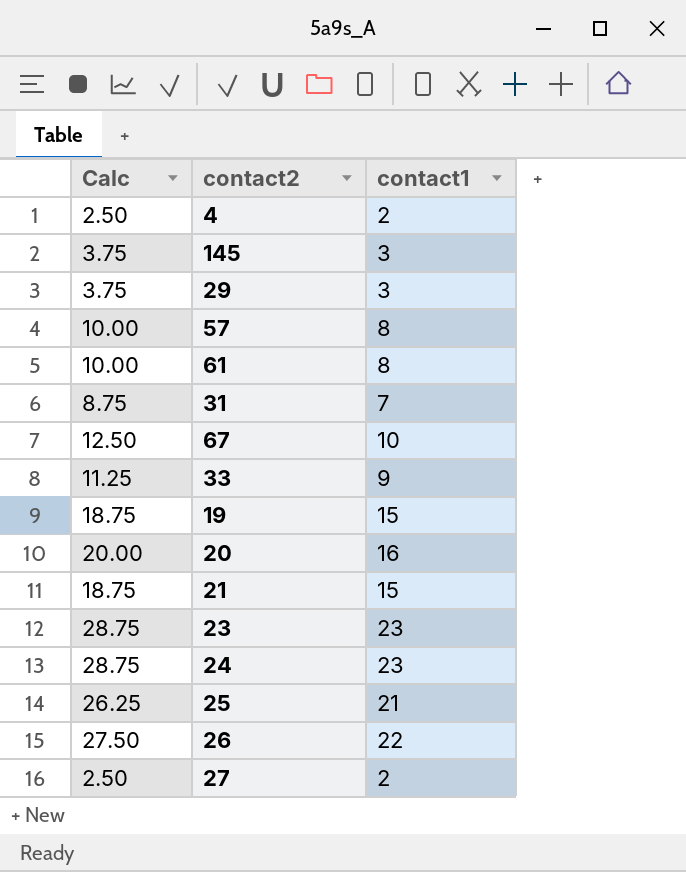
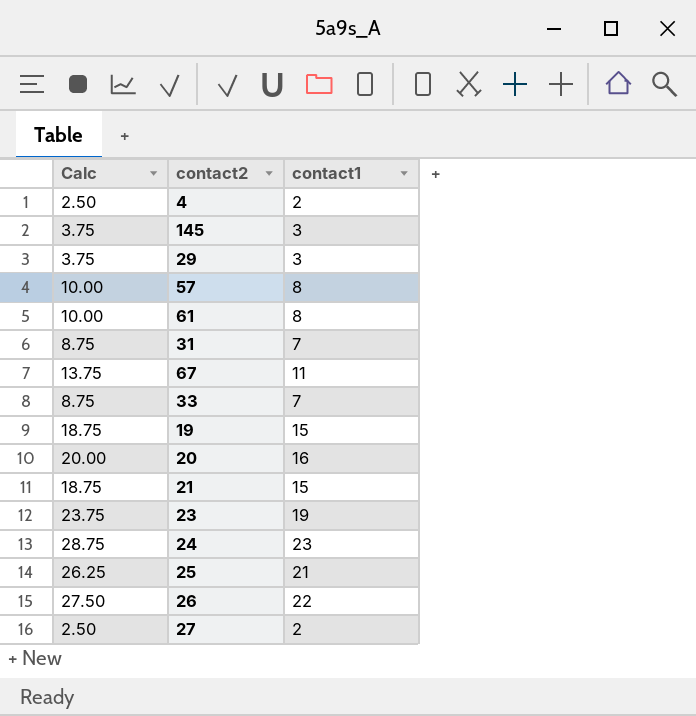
67 | Calc: 12.50 -> 13.75
67 | contact1: 10 -> 11
33 | Calc: 11.25 -> 8.75
33 | contact1: 9 -> 7
23 | Calc: 28.75 -> 23.75
23 | contact1: 23 -> 19

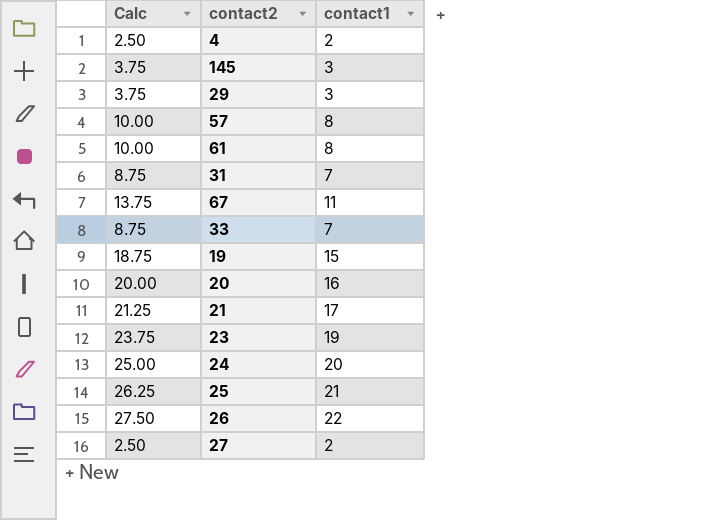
21 | Calc: 18.75 -> 21.25
21 | contact1: 15 -> 17
24 | Calc: 28.75 -> 25.00
24 | contact1: 23 -> 20

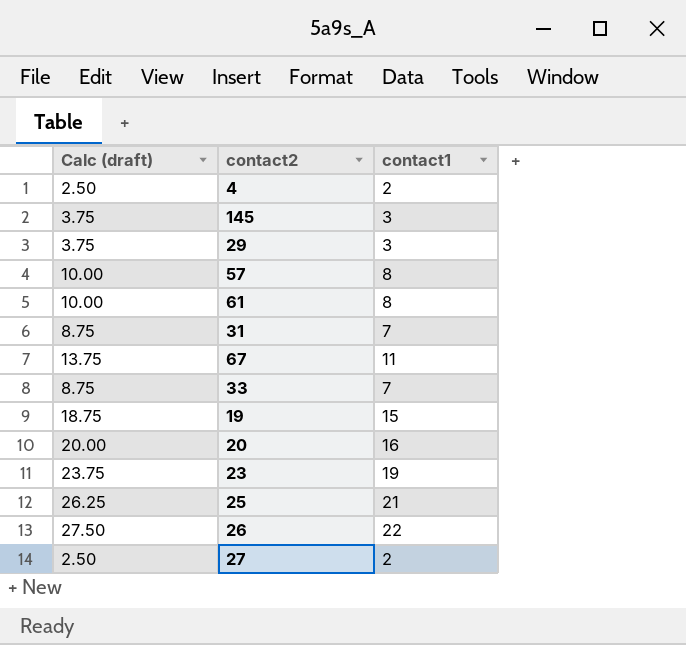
column name: Calc -> Calc (draft)
row 21: 21.25 | 17 -> none
row 24: 25.00 | 20 -> none

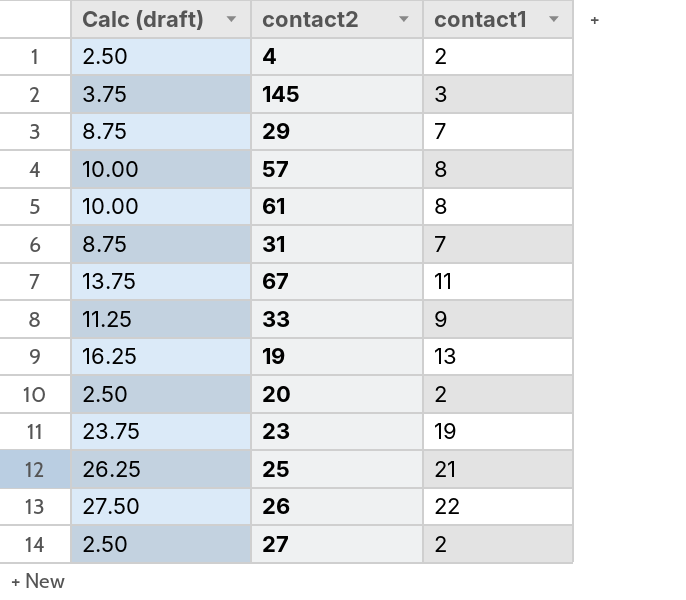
29 | Calc (draft): 3.75 -> 8.75
29 | contact1: 3 -> 7
33 | Calc (draft): 8.75 -> 11.25
33 | contact1: 7 -> 9
19 | Calc (draft): 18.75 -> 16.25
19 | contact1: 15 -> 13
20 | Calc (draft): 20.00 -> 2.50
20 | contact1: 16 -> 2

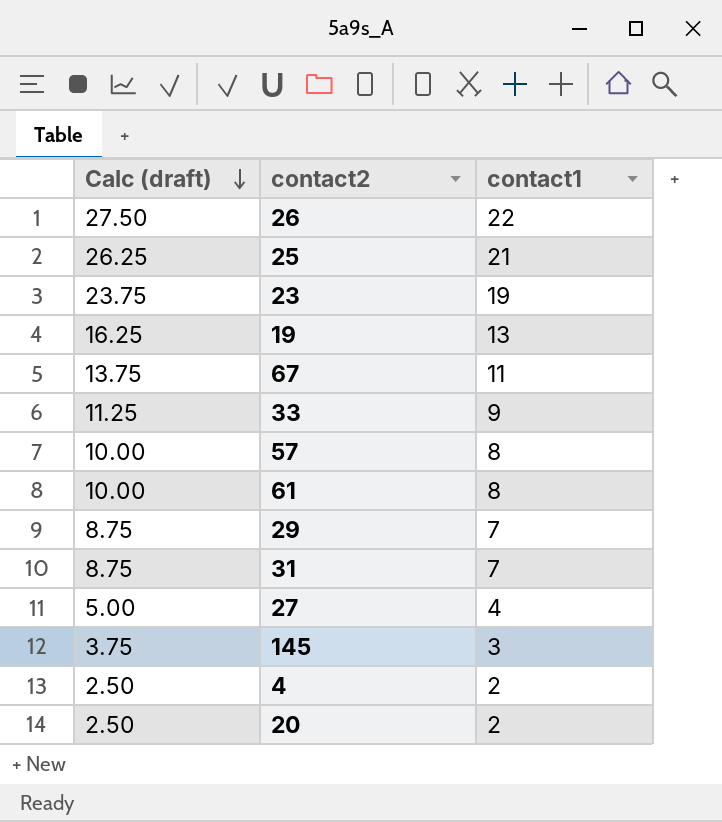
row order: none -> Calc (draft) descending
27 | Calc (draft): 2.50 -> 5.00
27 | contact1: 2 -> 4

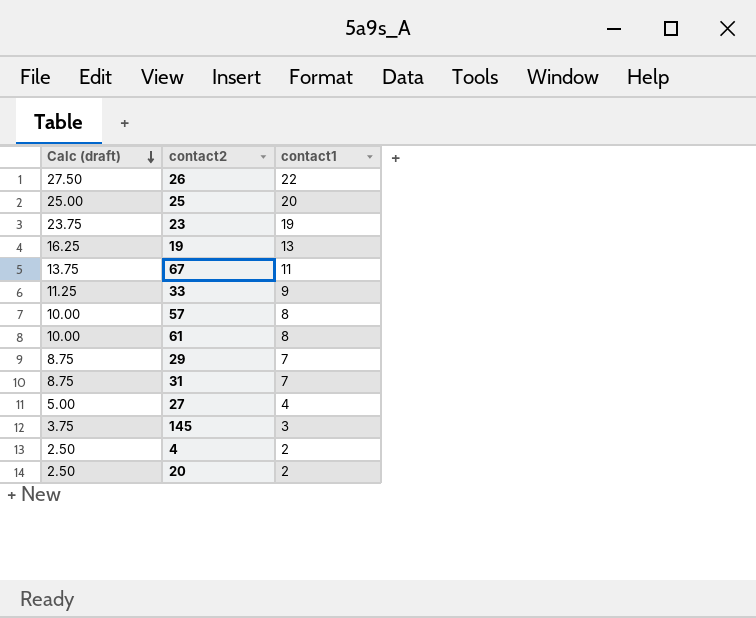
25 | Calc (draft): 26.25 -> 25.00
25 | contact1: 21 -> 20

